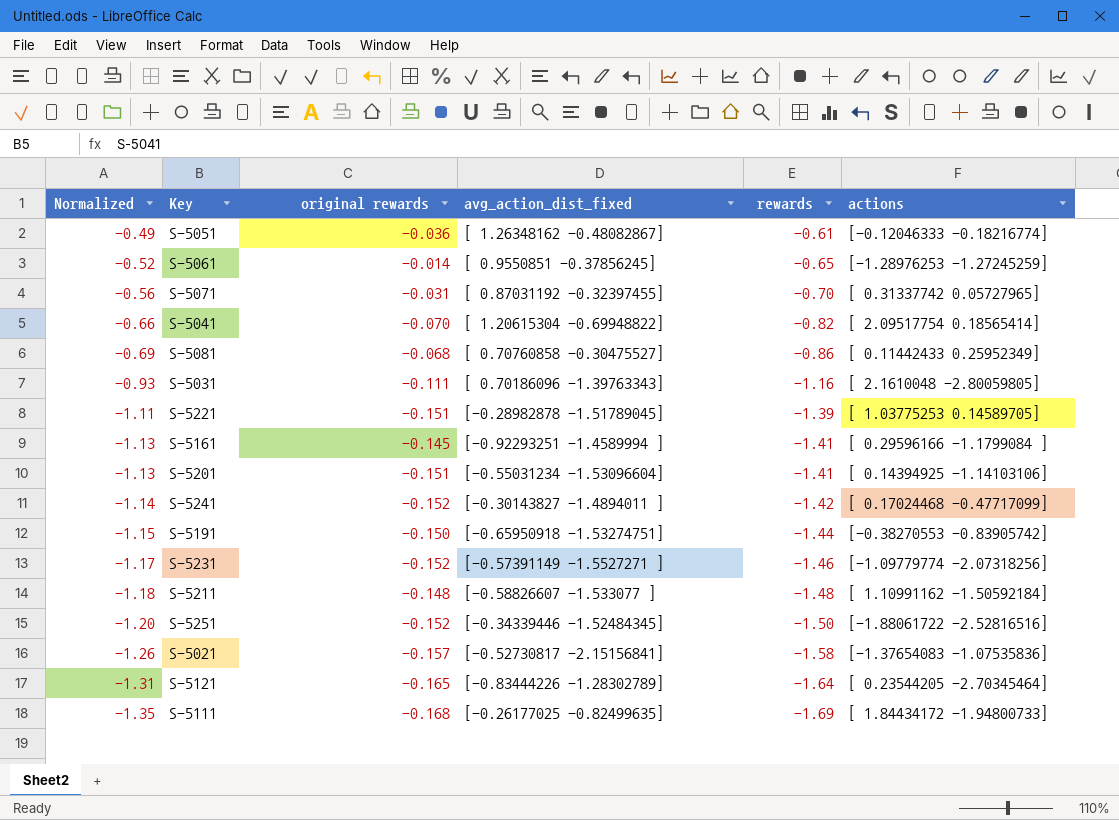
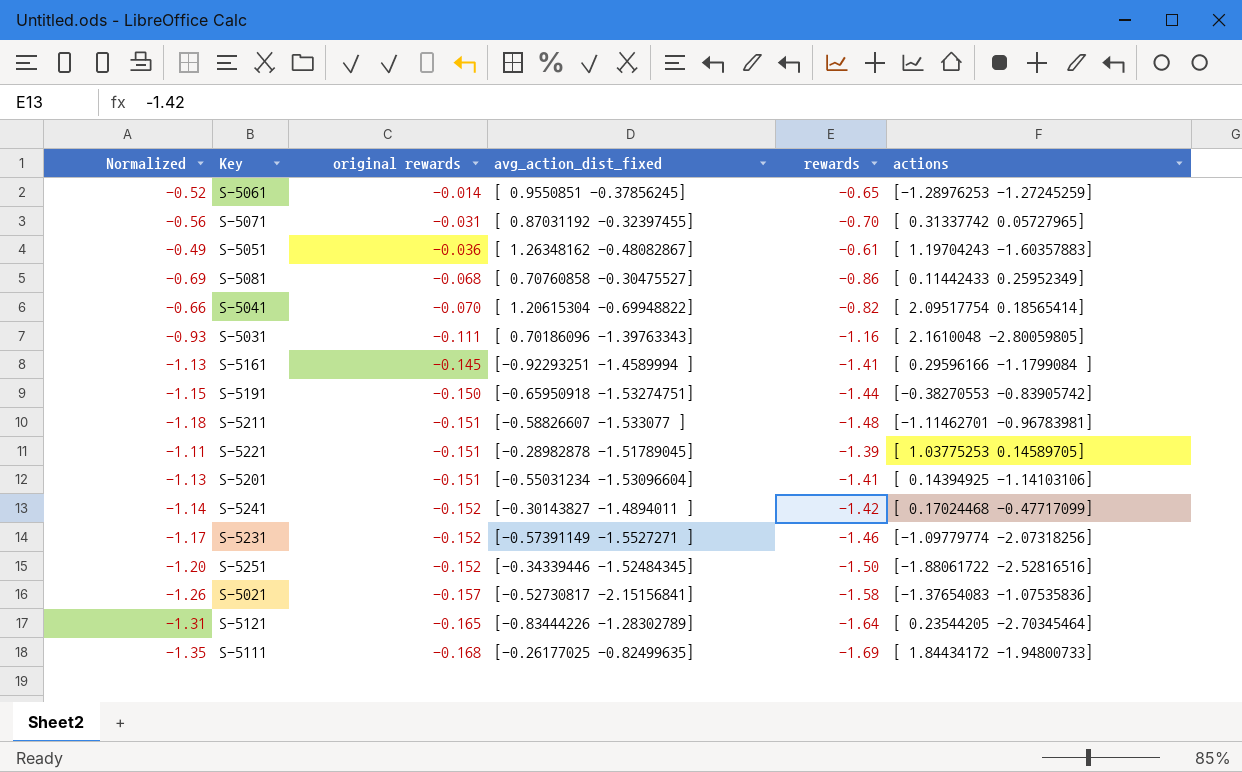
row order: Normalized descending -> original rewards descending
S-5051 | actions: [-0.12046333 -0.18216774] -> [ 1.19704243 -1.60357883]
S-5211 | original rewards: -0.148 -> -0.151
S-5211 | actions: [ 1.10991162 -1.50592184] -> [-1.11462701 -0.96783981]

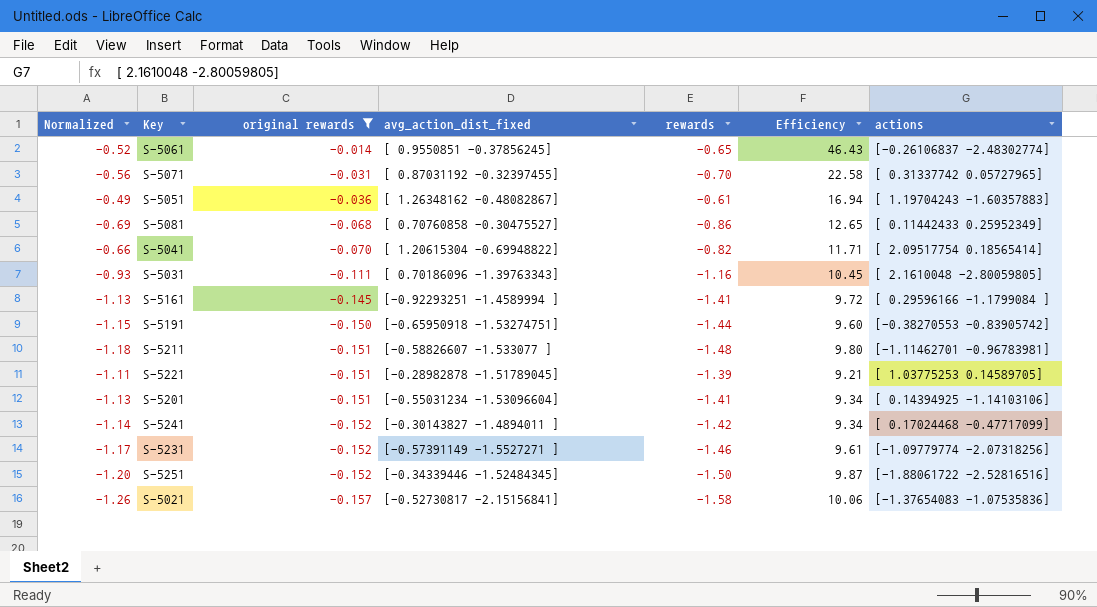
filter: none -> original rewards >= -0.157
column Efficiency | formula: none -> [rewards] / [original rewards]
S-5061 | actions: [-1.28976253 -1.27245259] -> [-0.26106837 -2.48302774]

